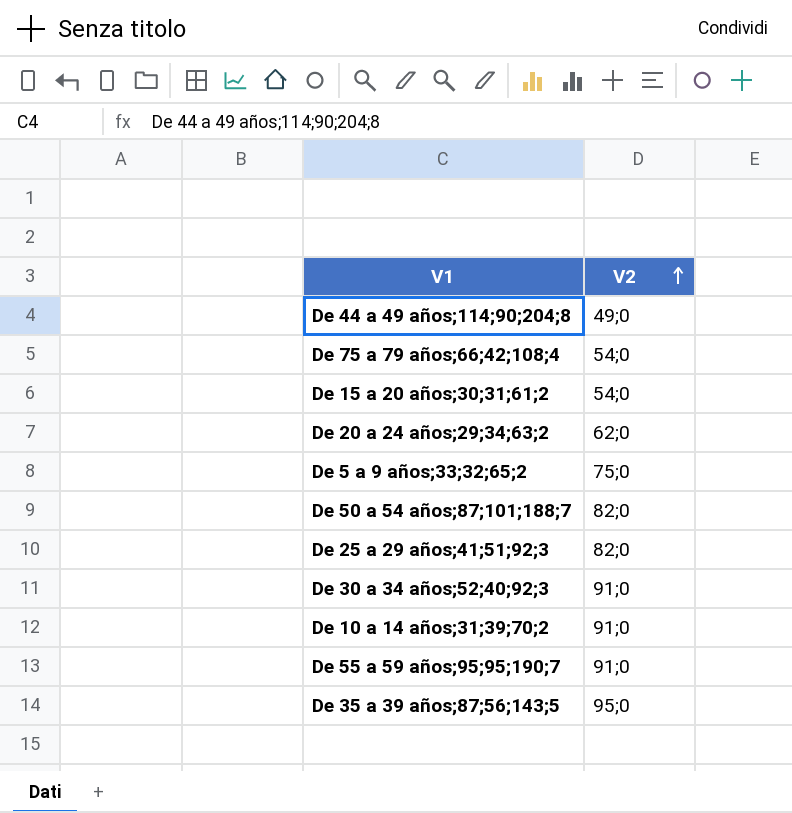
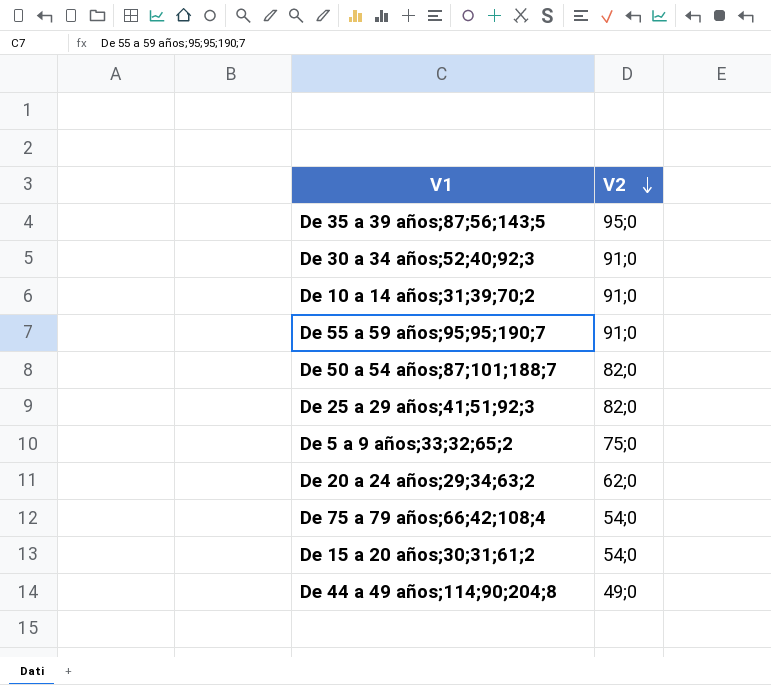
row order: V2 ascending -> V2 descending

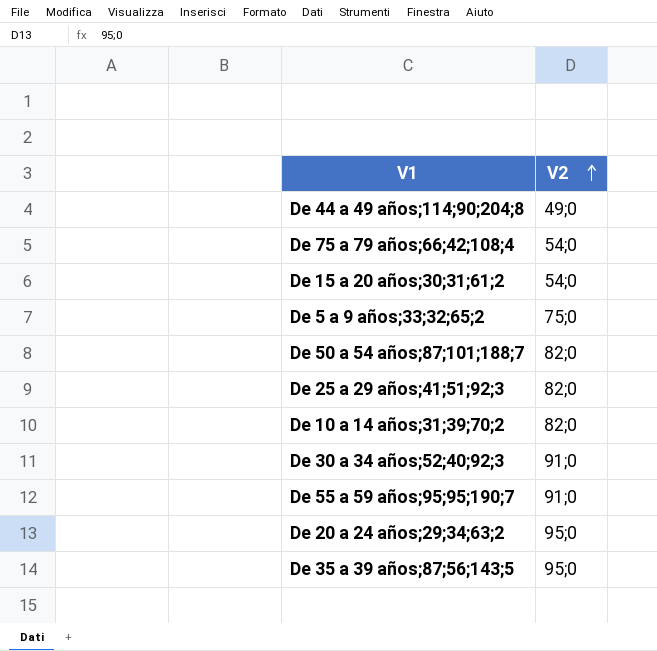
row order: V2 descending -> V2 ascending
De 10 a 14 años;31;39;70;2 | V2: 91;0 -> 82;0
De 20 a 24 años;29;34;63;2 | V2: 62;0 -> 95;0

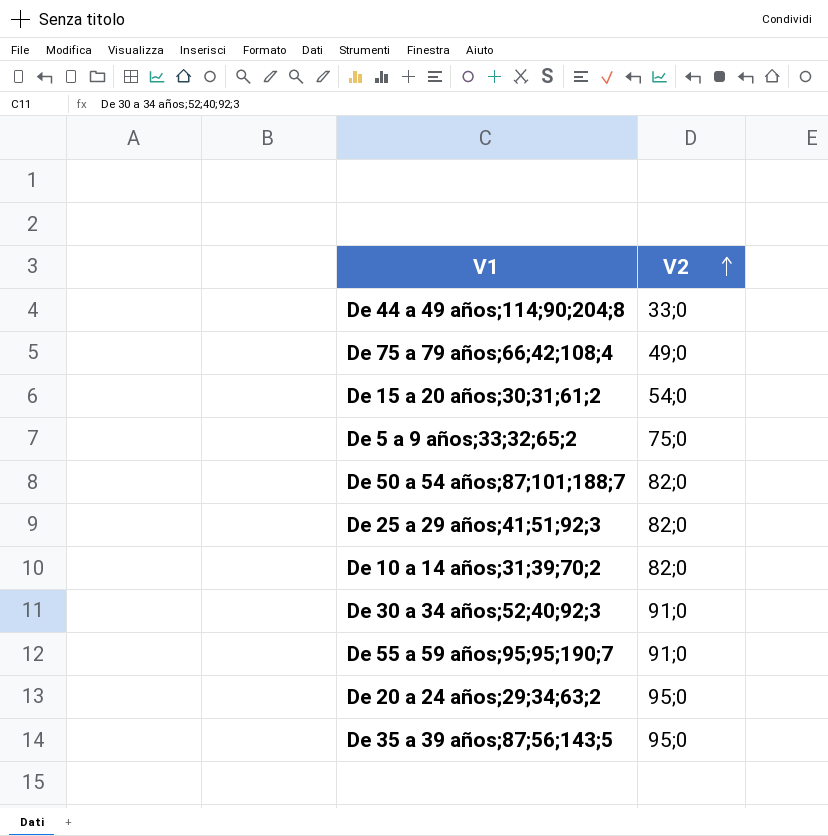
De 44 a 49 años;114;90;204;8 | V2: 49;0 -> 33;0
De 75 a 79 años;66;42;108;4 | V2: 54;0 -> 49;0

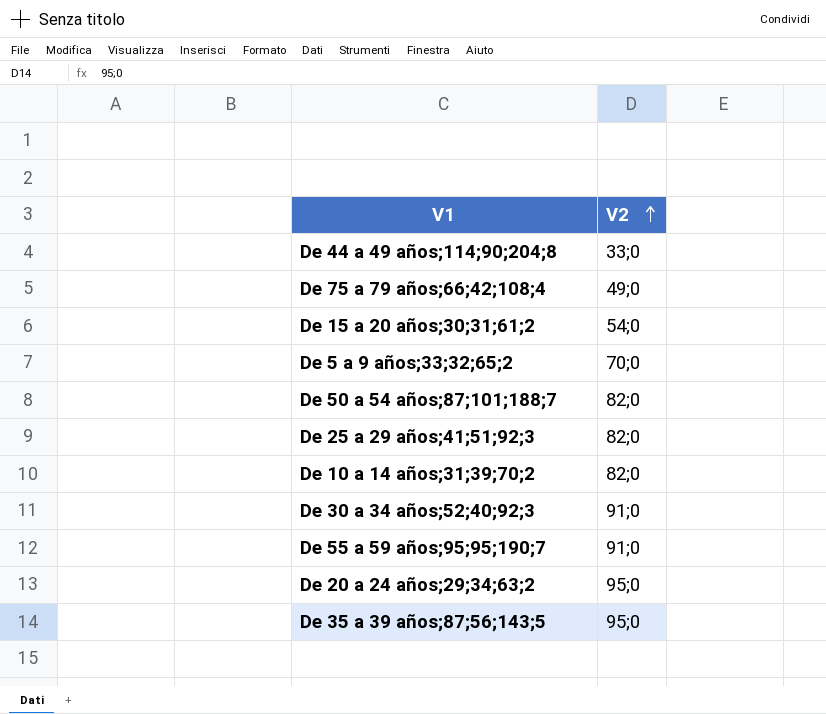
De 5 a 9 años;33;32;65;2 | V2: 75;0 -> 70;0

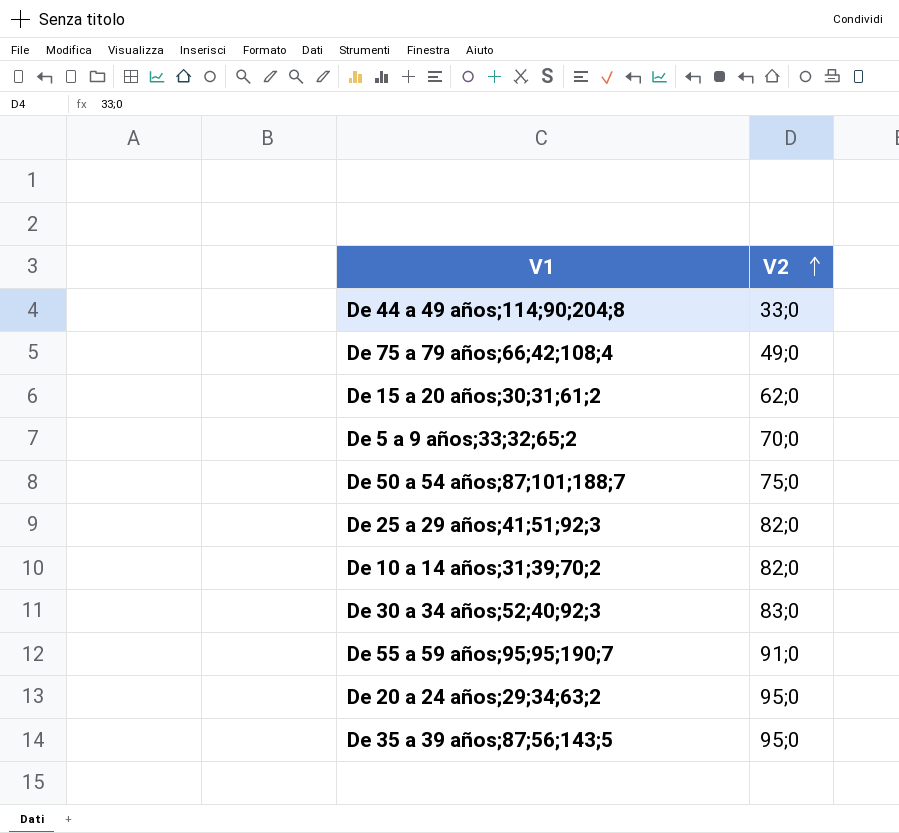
De 15 a 20 años;30;31;61;2 | V2: 54;0 -> 62;0
De 50 a 54 años;87;101;188;7 | V2: 82;0 -> 75;0
De 30 a 34 años;52;40;92;3 | V2: 91;0 -> 83;0

